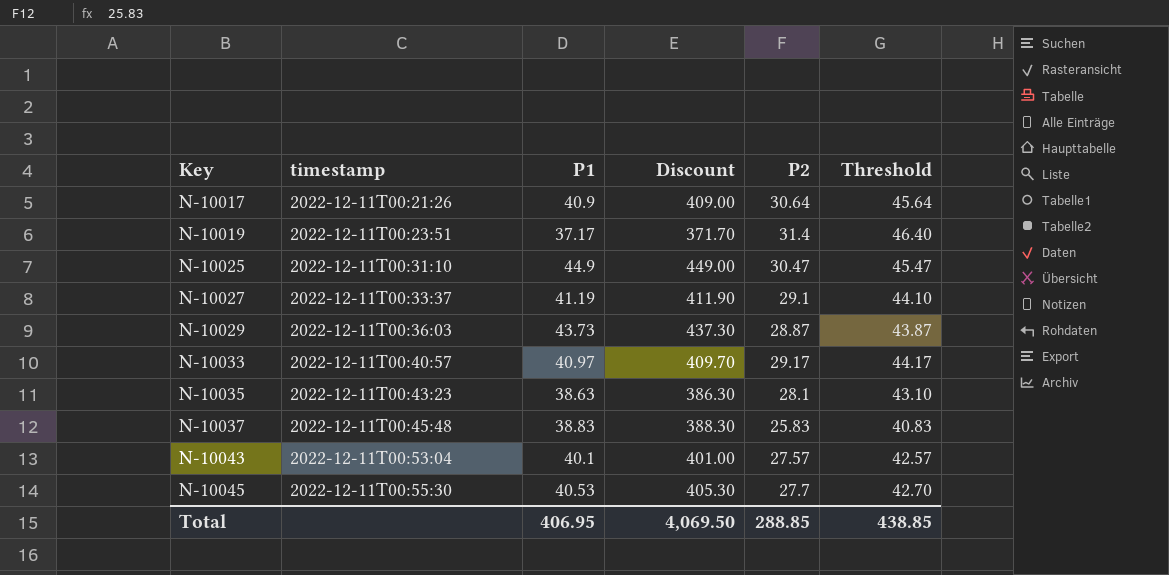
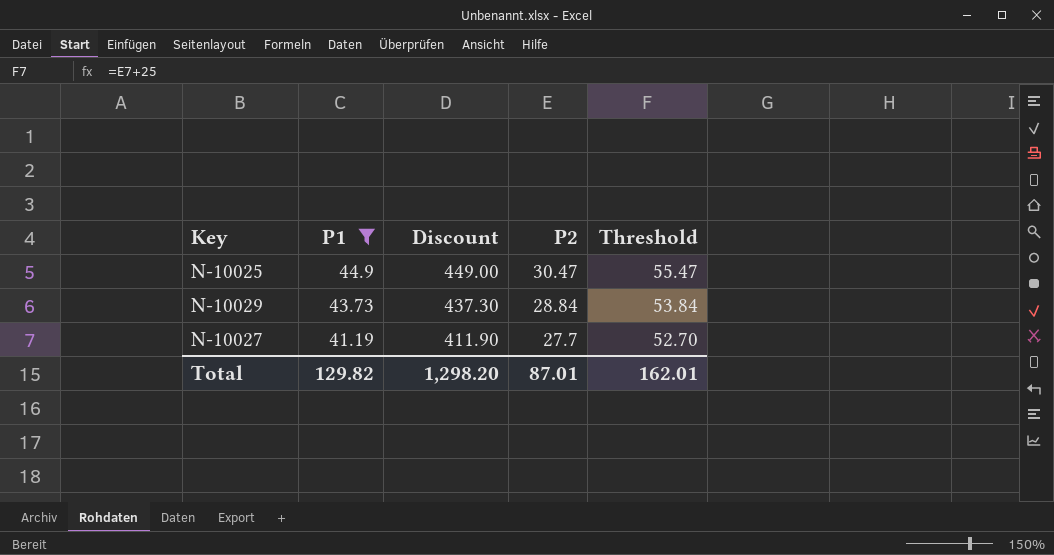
filter: none -> P1 >= 41.19
row order: Key ascending -> P1 descending
column timestamp | position: 2 -> none
column Threshold | formula: [P2] + 15 -> [P2] + 25
N-10029 | P2: 28.87 -> 28.84
N-10027 | P2: 29.1 -> 27.7
Total | P1: 406.95 -> 129.82
Total | Discount: 4,069.50 -> 1,298.20
Total | P2: 288.85 -> 87.01
Total | Threshold: 438.85 -> 162.01

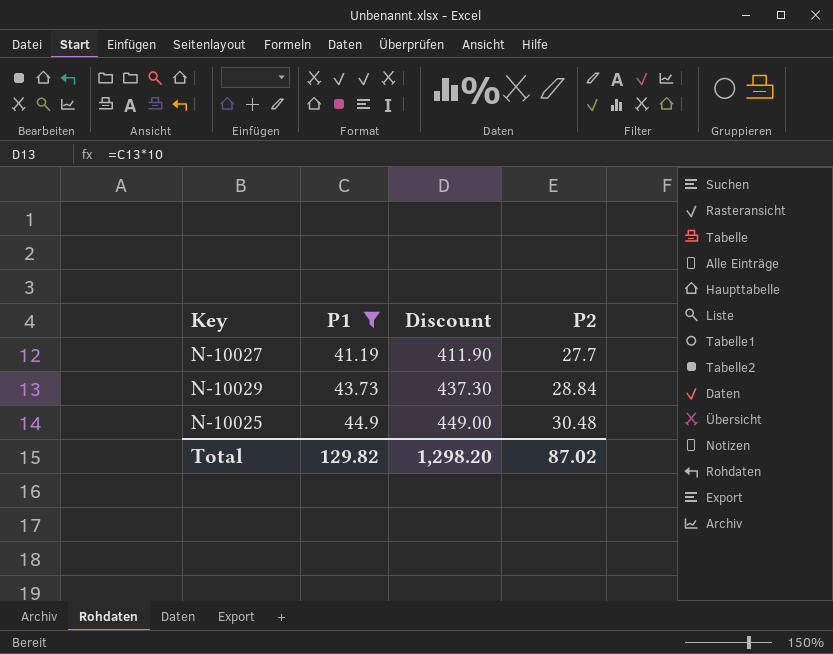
row order: P1 descending -> P1 ascending
column Threshold | formula: [P2] + 25 -> none
N-10025 | P2: 30.47 -> 30.48
Total | P2: 87.01 -> 87.02

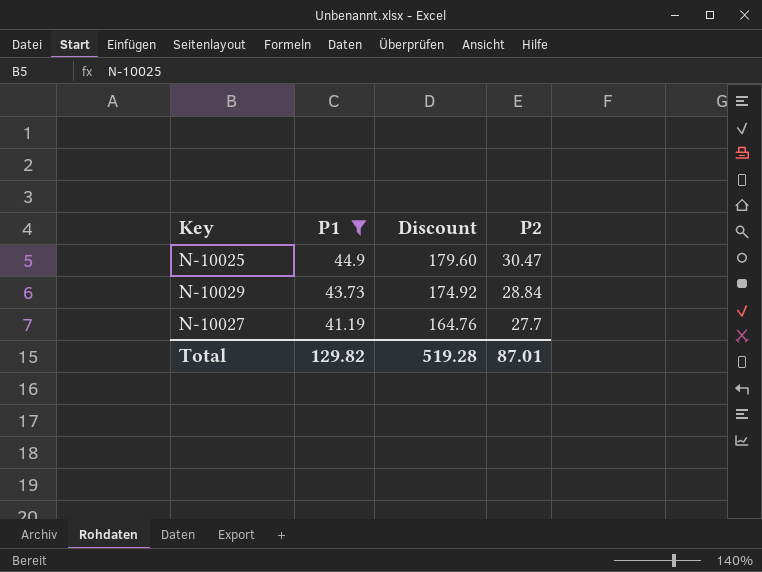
row order: P1 ascending -> P1 descending
column Discount | formula: [P1] * 10 -> [P1] * 4
N-10025 | P2: 30.48 -> 30.47
Total | Discount: 1,298.20 -> 519.28
Total | P2: 87.02 -> 87.01

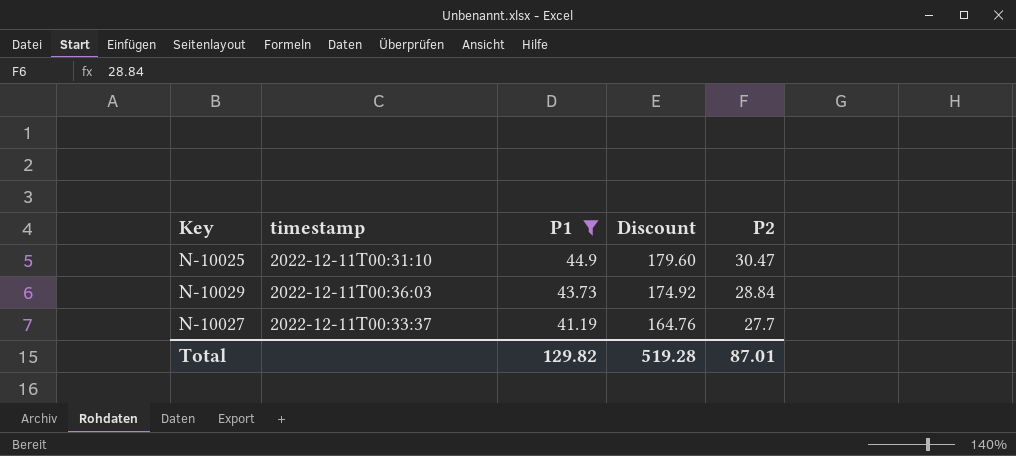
column timestamp | position: none -> 2

